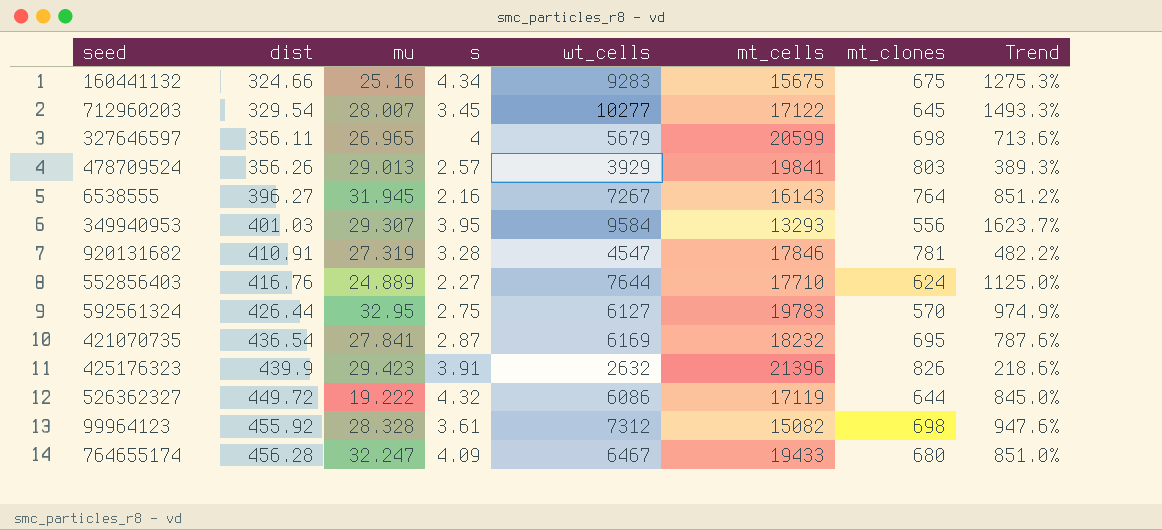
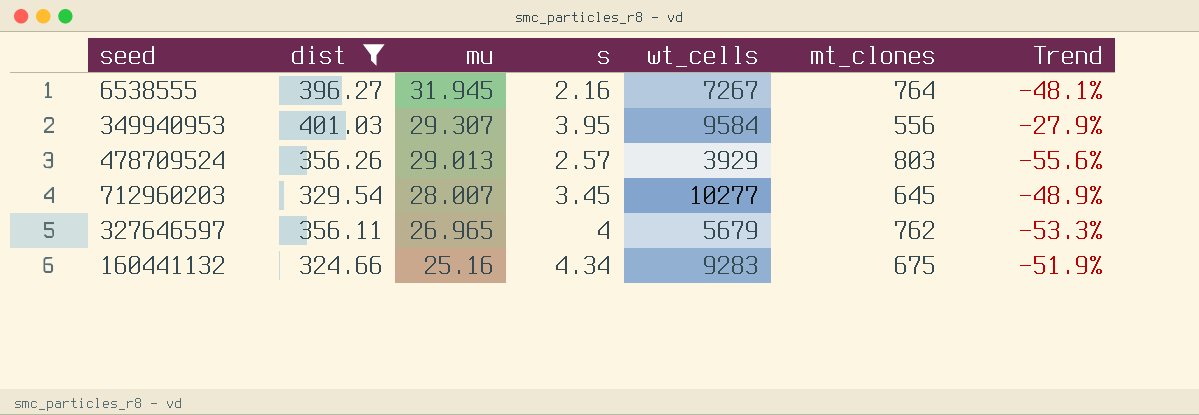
filter: none -> dist <= 401.03
row order: dist ascending -> mu descending
column mt_cells | position: 6 -> none
column Trend | formula: ([wt_cells] - [mt_clones]) / [mt_clones] -> ([dist] - [mt_clones]) / [mt_clones]
327646597 | mt_clones: 698 -> 762

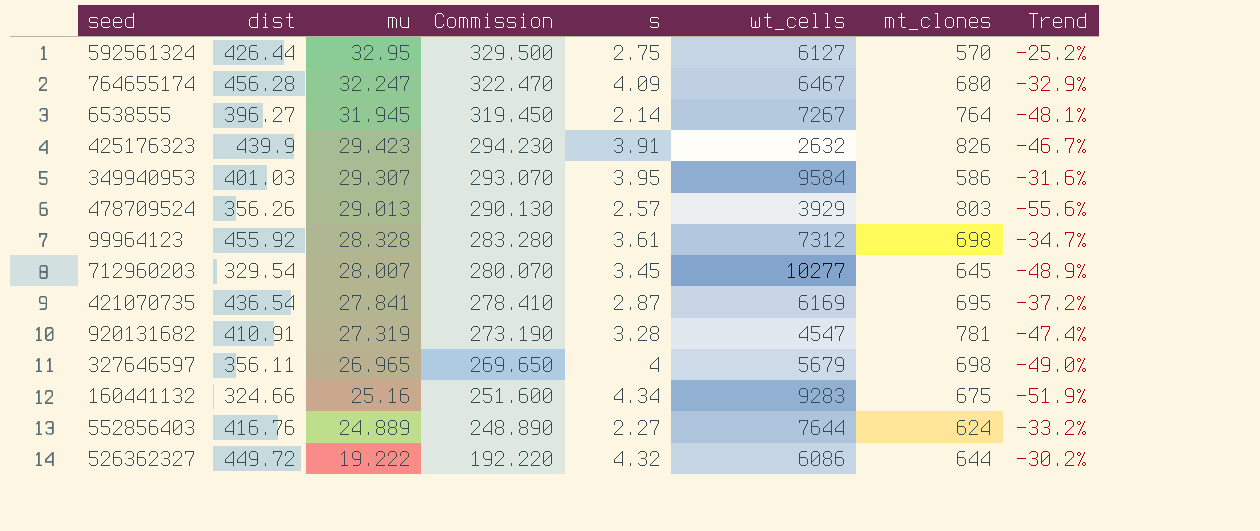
filter: dist <= 401.03 -> none
column Commission | formula: none -> [mu] * 10
6538555 | s: 2.16 -> 2.14
349940953 | mt_clones: 556 -> 586
349940953 | Trend: -27.9% -> -31.6%
327646597 | mt_clones: 762 -> 698
327646597 | Trend: -53.3% -> -49.0%

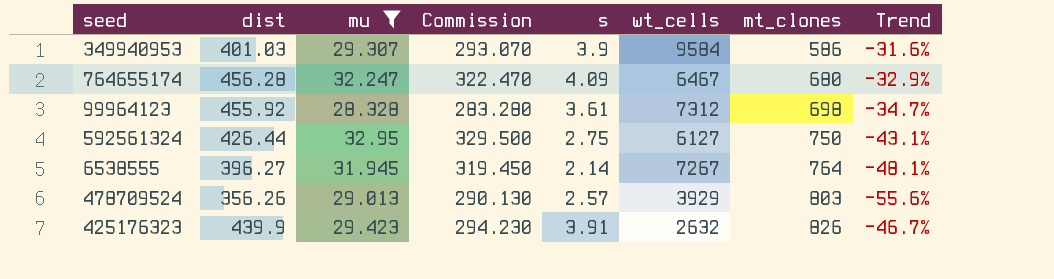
filter: none -> mu >= 28.328
row order: mu descending -> mt_clones ascending
349940953 | s: 3.95 -> 3.9
592561324 | mt_clones: 570 -> 750
592561324 | Trend: -25.2% -> -43.1%

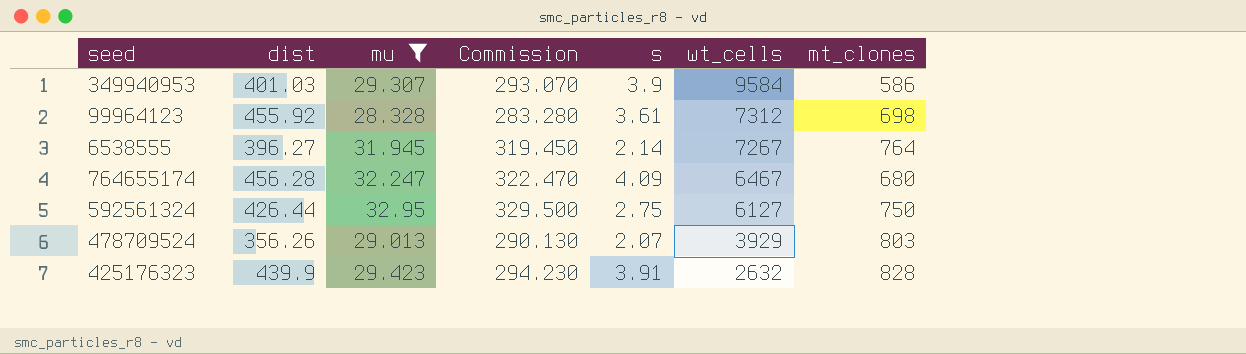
row order: mt_clones ascending -> wt_cells descending
column Trend | formula: ([dist] - [mt_clones]) / [mt_clones] -> none
478709524 | s: 2.57 -> 2.07
425176323 | mt_clones: 826 -> 828

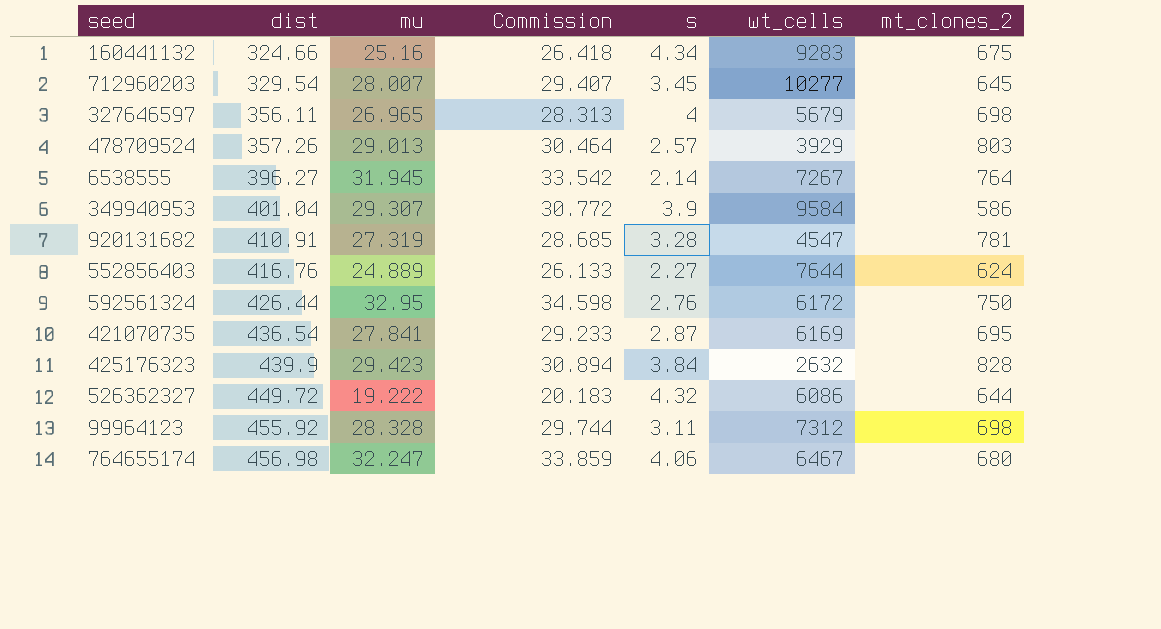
filter: mu >= 28.328 -> none
row order: wt_cells descending -> dist ascending
column Commission | formula: [mu] * 10 -> [mu] * 1.05
column name: mt_clones -> mt_clones_2
478709524 | dist: 356.26 -> 357.26
478709524 | s: 2.07 -> 2.57
349940953 | dist: 401.03 -> 401.04
592561324 | s: 2.75 -> 2.76
592561324 | wt_cells: 6127 -> 6172
425176323 | s: 3.91 -> 3.84
99964123 | s: 3.61 -> 3.11
764655174 | dist: 456.28 -> 456.98
764655174 | s: 4.09 -> 4.06

